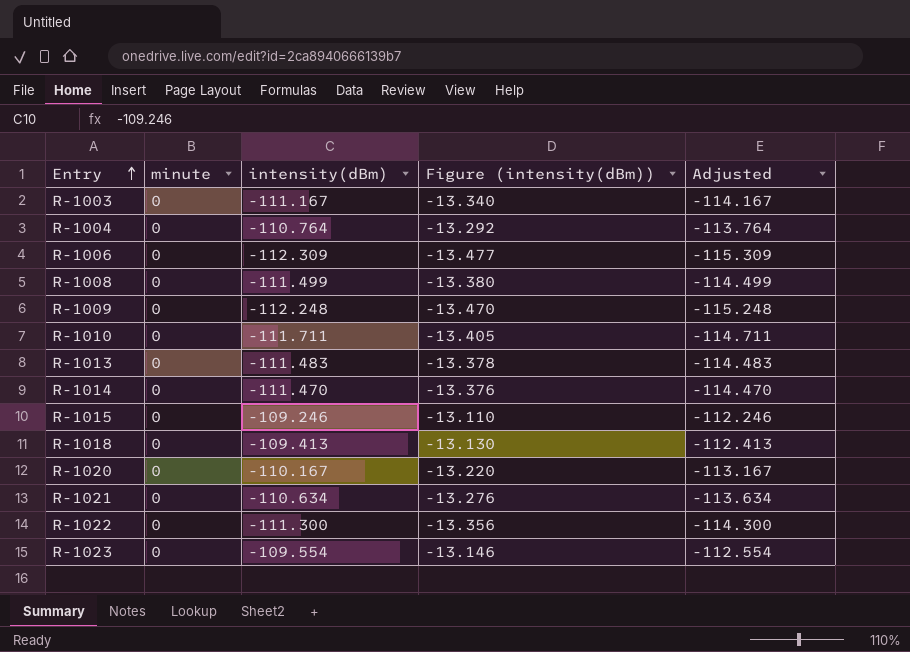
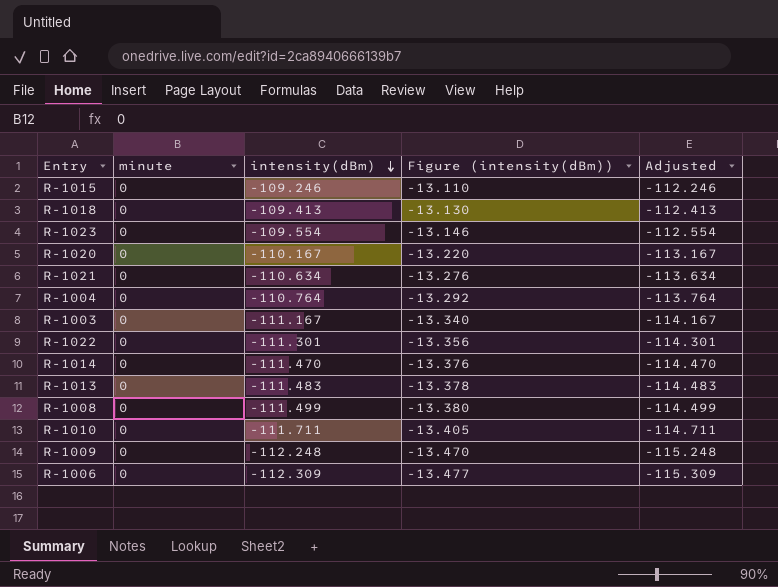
row order: Entry ascending -> intensity(dBm) descending
R-1022 | intensity(dBm): -111.300 -> -111.301
R-1022 | Adjusted: -114.300 -> -114.301

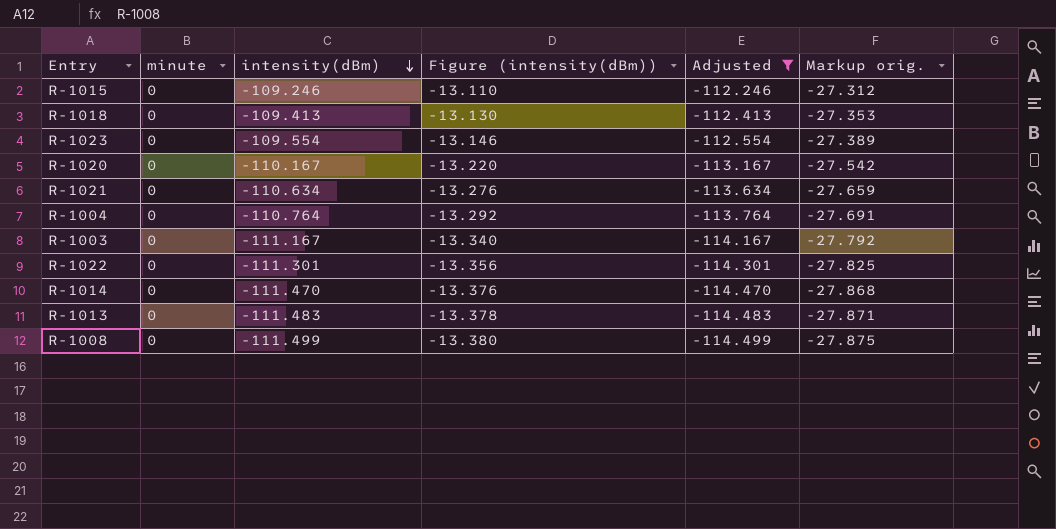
filter: none -> Adjusted >= -114.499
column Markup orig. | formula: none -> [intensity(dBm)] * 0.25

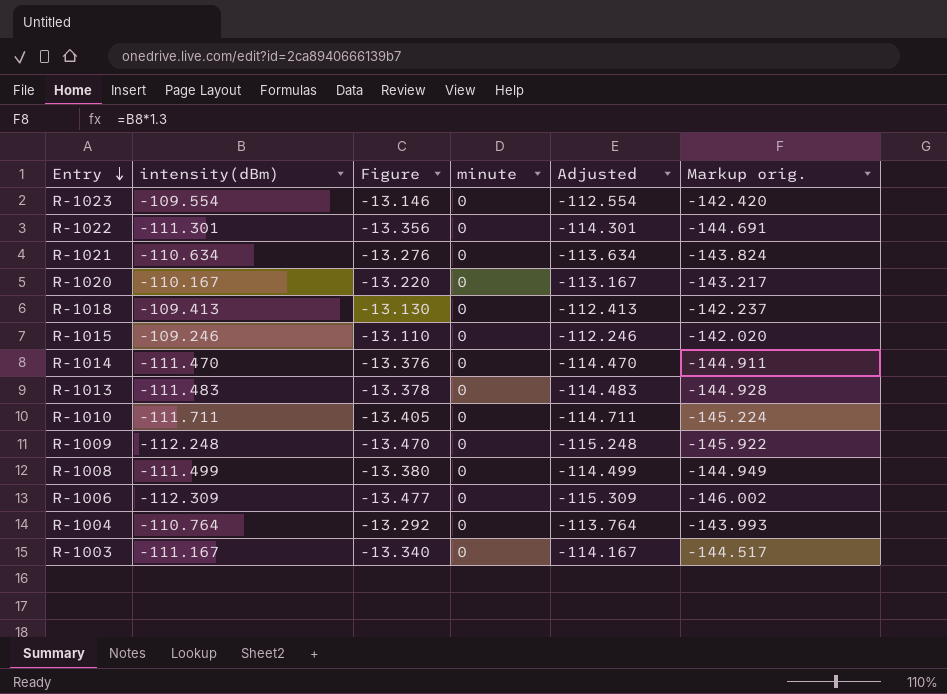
filter: Adjusted >= -114.499 -> none
row order: intensity(dBm) descending -> Entry descending
column name: Figure (intensity(dBm)) -> Figure
column minute | position: 2 -> 4
column Markup orig. | formula: [intensity(dBm)] * 0.25 -> [intensity(dBm)] * 1.3

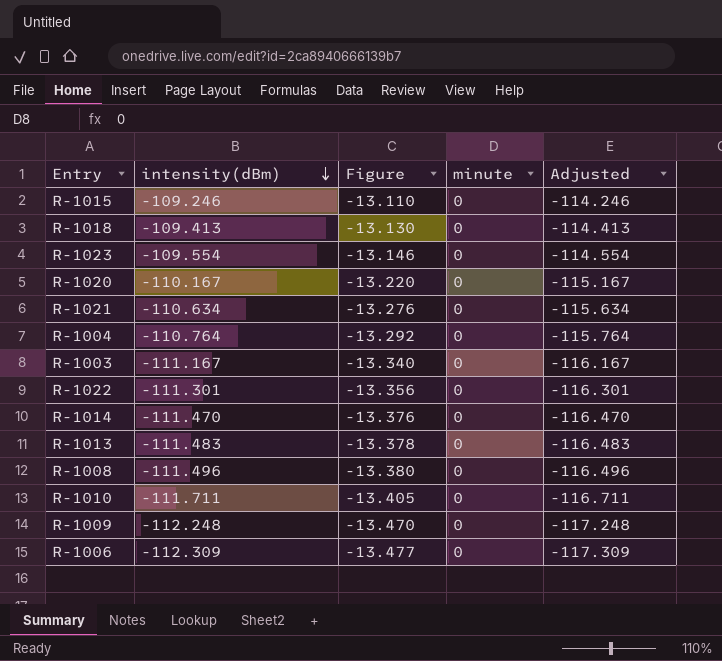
row order: Entry descending -> intensity(dBm) descending
column Markup orig. | formula: [intensity(dBm)] * 1.3 -> none
column Adjusted | formula: [intensity(dBm)] - 3 -> [intensity(dBm)] - 5
R-1008 | intensity(dBm): -111.499 -> -111.496

